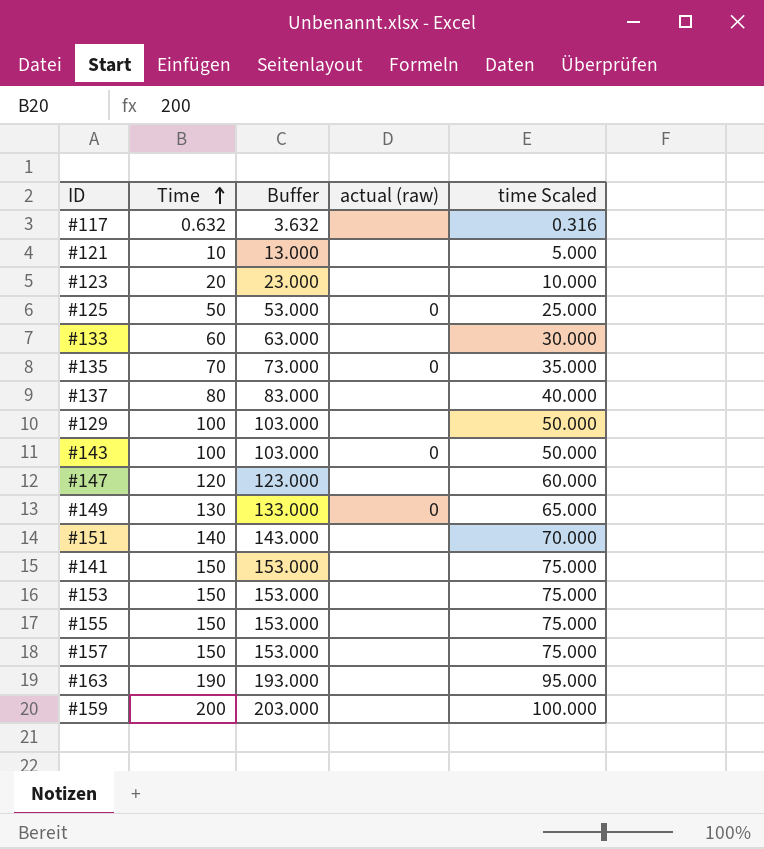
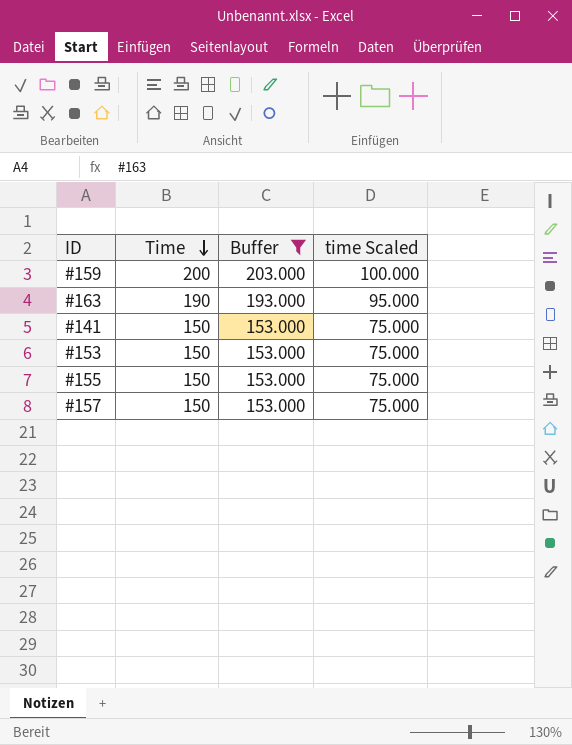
filter: none -> Buffer >= 153.000
row order: Time ascending -> Time descending
column actual (raw) | position: 4 -> none

